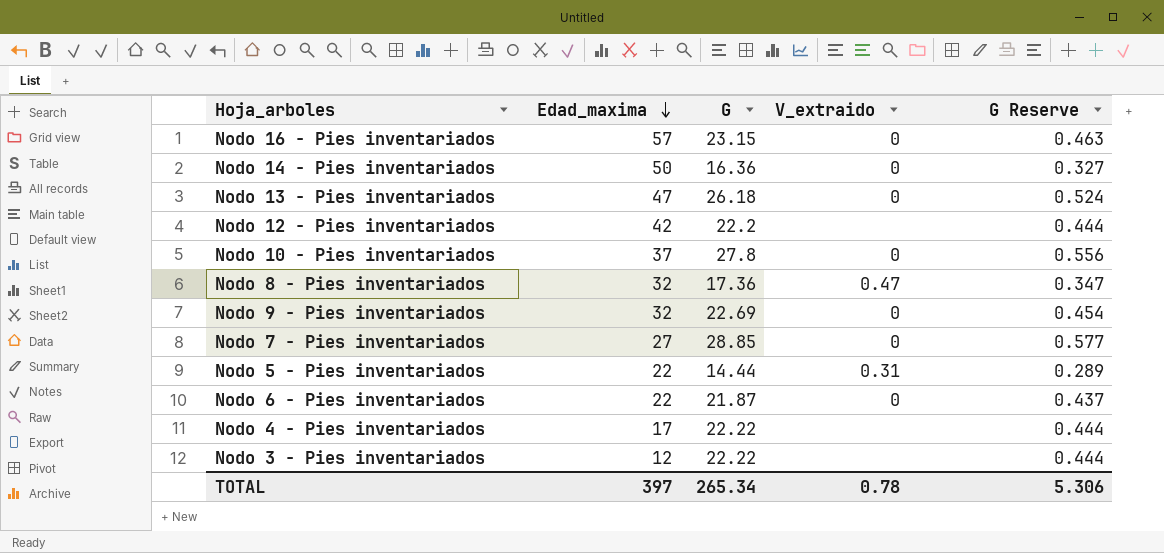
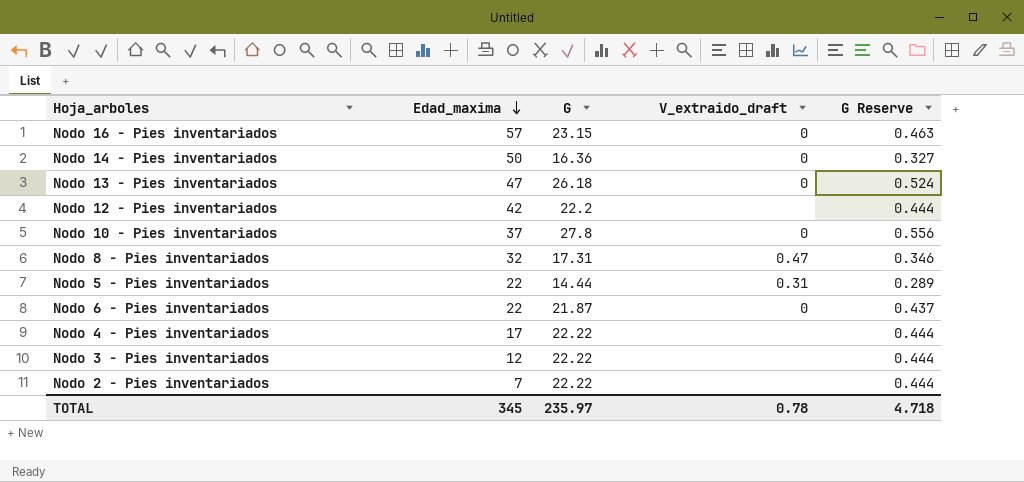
column name: V_extraido -> V_extraido_draft
row Nodo 9 - Pies inventariados: 32 | 22.69 | 0 | 0.454 -> none
row Nodo 7 - Pies inventariados: 27 | 28.85 | 0 | 0.577 -> none
Nodo 8 - Pies inventariados | G: 17.36 -> 17.31
Nodo 8 - Pies inventariados | G Reserve: 0.347 -> 0.346
row Nodo 2 - Pies inventariados: none -> 7 | 22.22 | none | 0.444
TOTAL | Edad_maxima: 397 -> 345
TOTAL | G: 265.34 -> 235.97
TOTAL | G Reserve: 5.306 -> 4.718

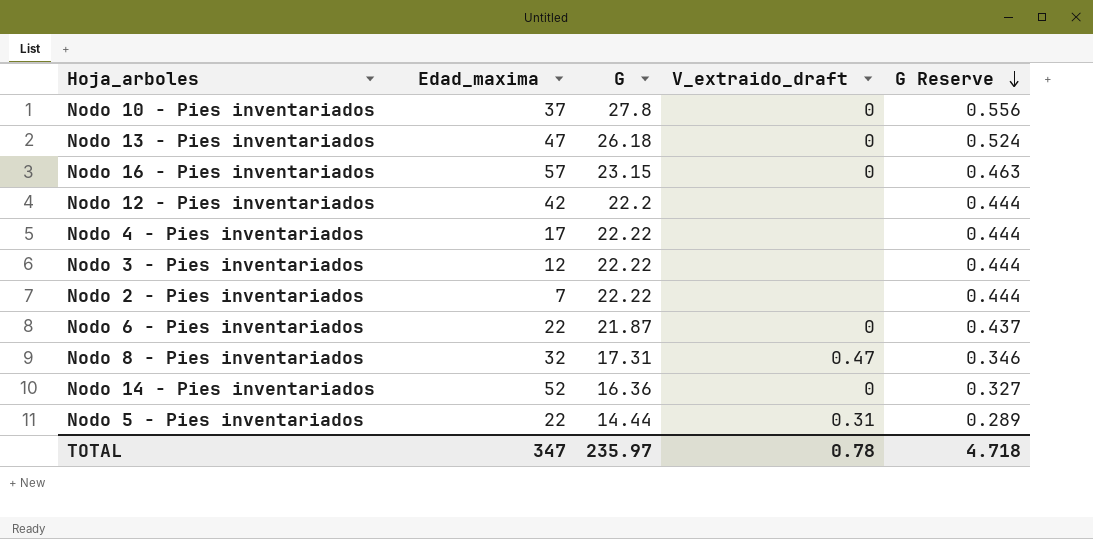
row order: Edad_maxima descending -> G Reserve descending
Nodo 14 - Pies inventariados | Edad_maxima: 50 -> 52
TOTAL | Edad_maxima: 345 -> 347

